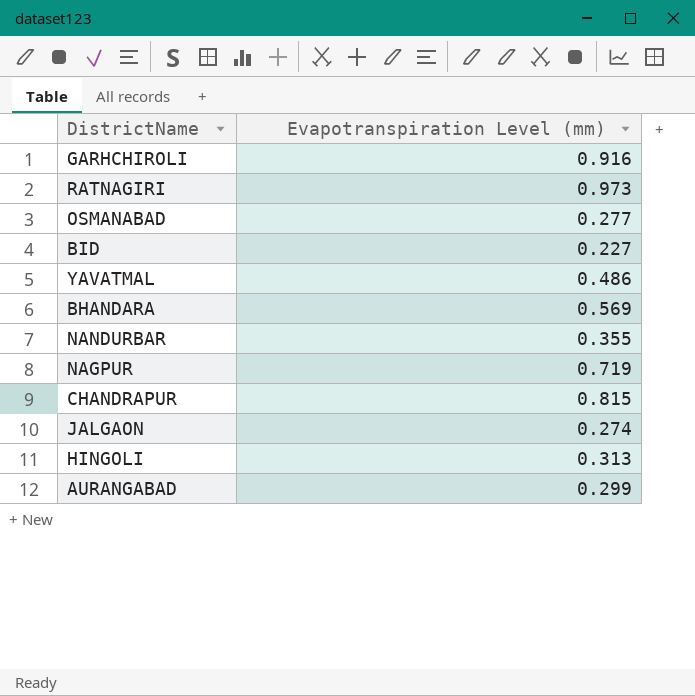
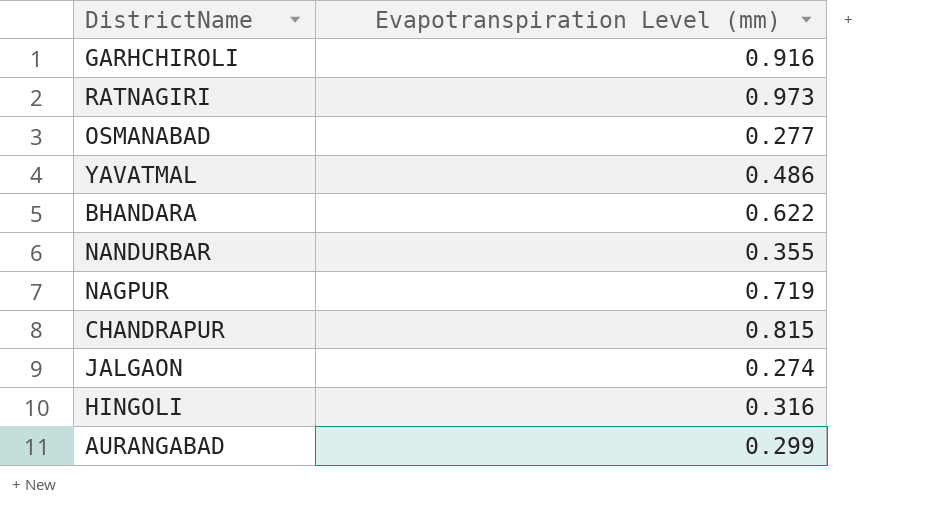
row BID: 0.227 -> none
BHANDARA | Evapotranspiration Level (mm): 0.569 -> 0.622
HINGOLI | Evapotranspiration Level (mm): 0.313 -> 0.316

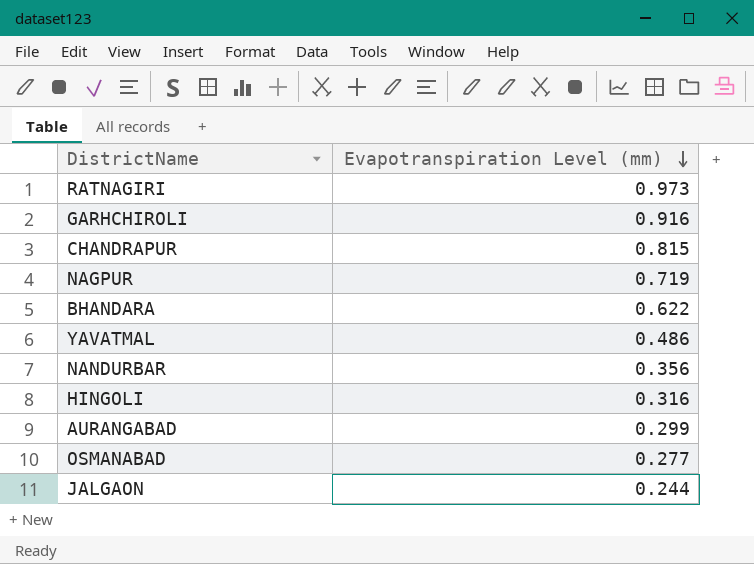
row order: none -> Evapotranspiration Level (mm) descending
NANDURBAR | Evapotranspiration Level (mm): 0.355 -> 0.356
JALGAON | Evapotranspiration Level (mm): 0.274 -> 0.244

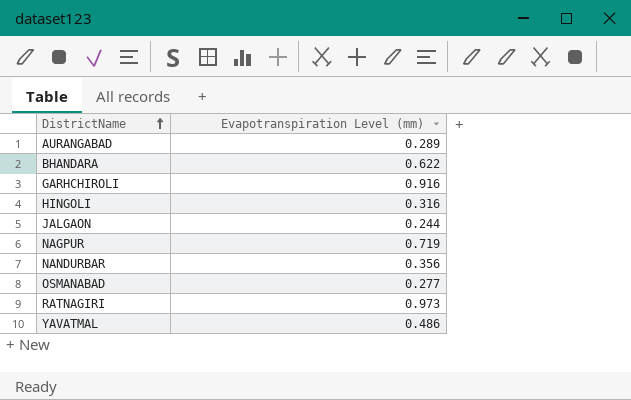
row order: Evapotranspiration Level (mm) descending -> DistrictName ascending
row CHANDRAPUR: 0.815 -> none
AURANGABAD | Evapotranspiration Level (mm): 0.299 -> 0.289

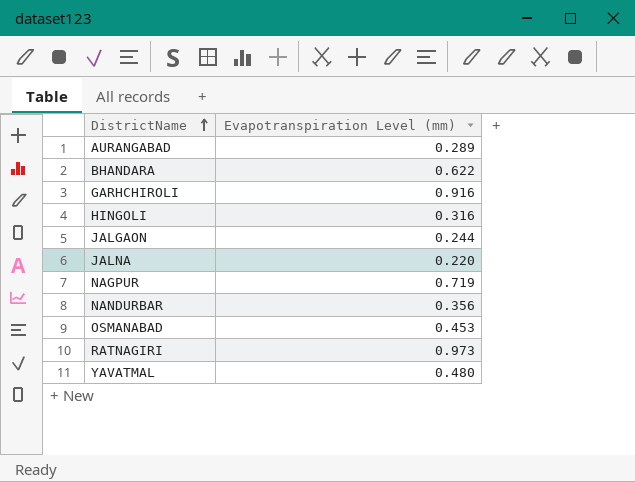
row JALNA: none -> 0.220
OSMANABAD | Evapotranspiration Level (mm): 0.277 -> 0.453
YAVATMAL | Evapotranspiration Level (mm): 0.486 -> 0.480

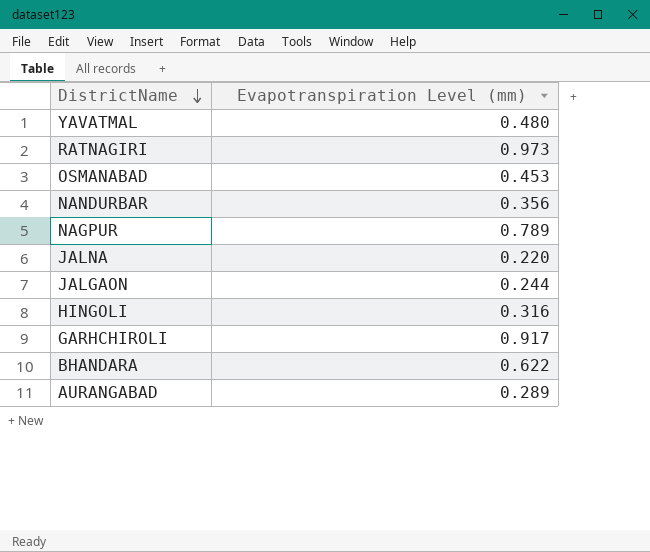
row order: DistrictName ascending -> DistrictName descending
NAGPUR | Evapotranspiration Level (mm): 0.719 -> 0.789
GARHCHIROLI | Evapotranspiration Level (mm): 0.916 -> 0.917

